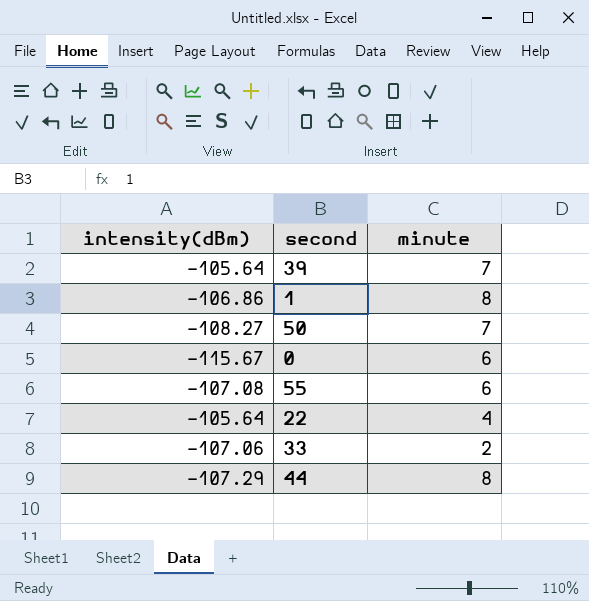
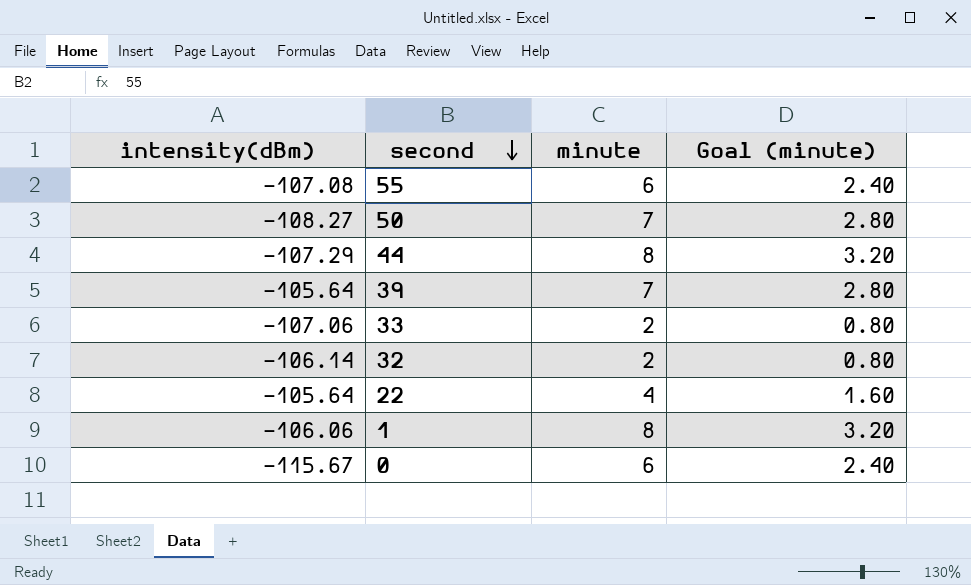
row order: none -> second descending
column Goal (minute) | formula: none -> [minute] * 0.4
row 32: none -> -106.14 | 2 | 0.80
1 | intensity(dBm): -106.86 -> -106.06

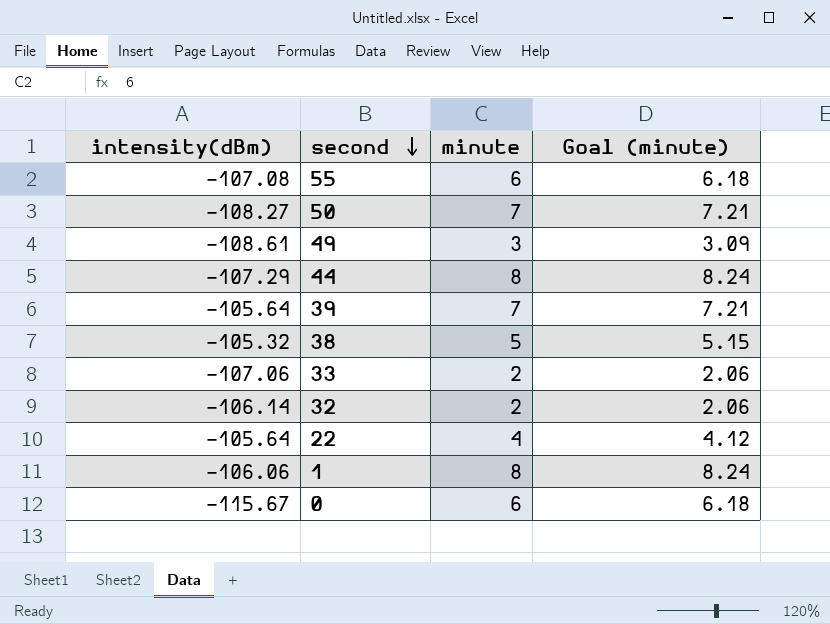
column Goal (minute) | formula: [minute] * 0.4 -> [minute] * 1.03
row 49: none -> -108.61 | 3 | 3.09
row 38: none -> -105.32 | 5 | 5.15

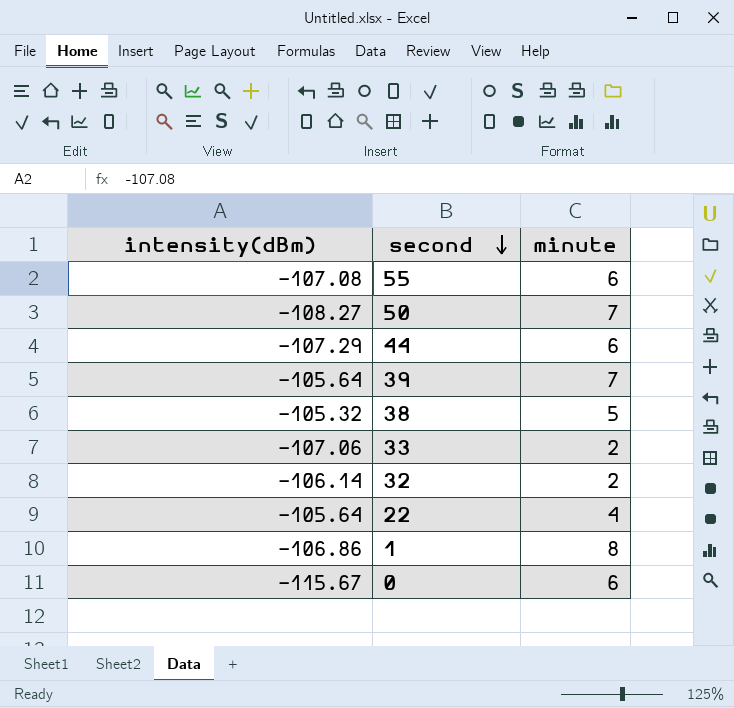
column Goal (minute) | formula: [minute] * 1.03 -> none
row 49: -108.61 | 3 | 3.09 -> none
44 | minute: 8 -> 6
1 | intensity(dBm): -106.06 -> -106.86

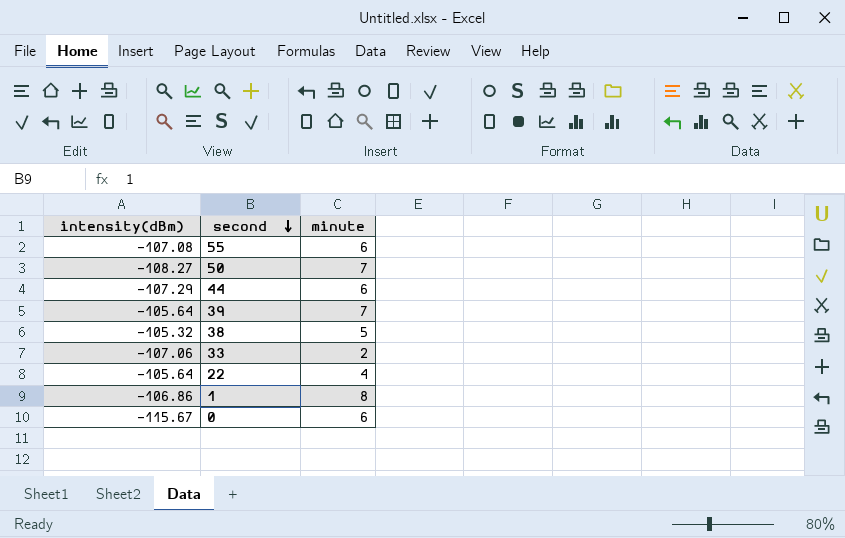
row 32: -106.14 | 2 -> none

